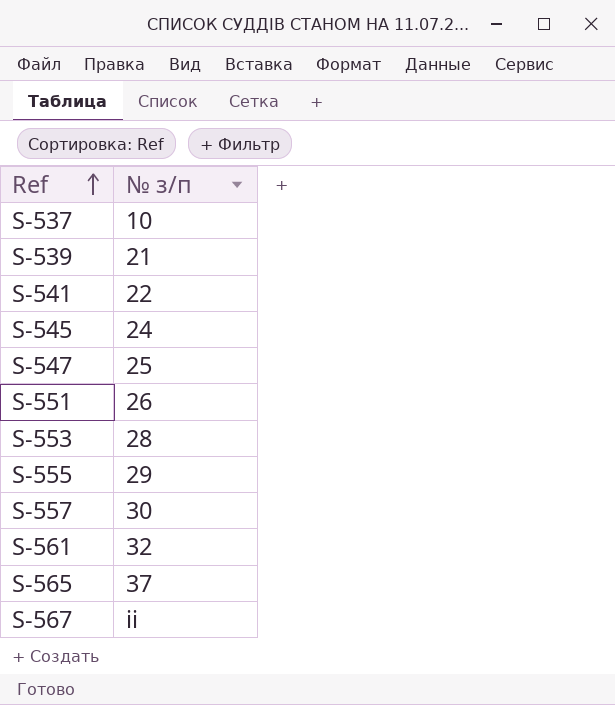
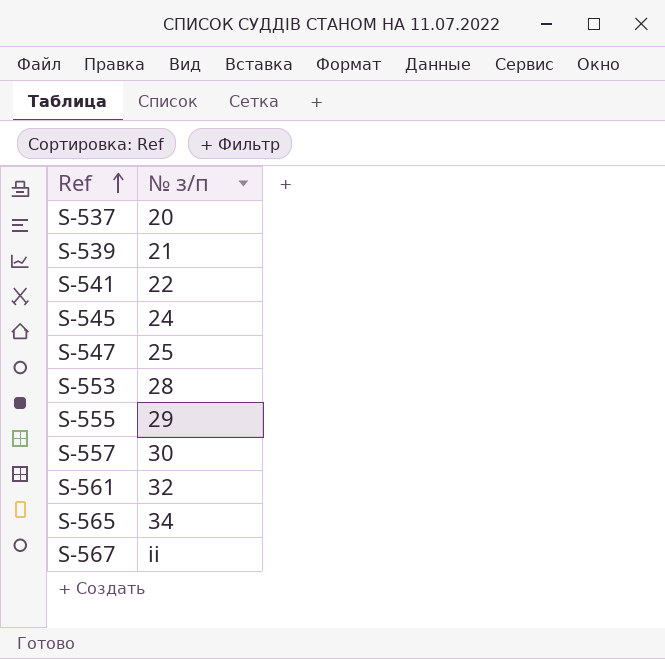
row S-551: 26 -> none
S-537 | № з/п: 10 -> 20
S-565 | № з/п: 37 -> 34

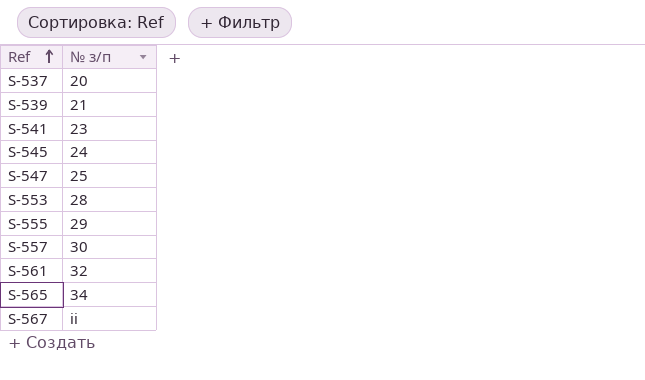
S-541 | № з/п: 22 -> 23

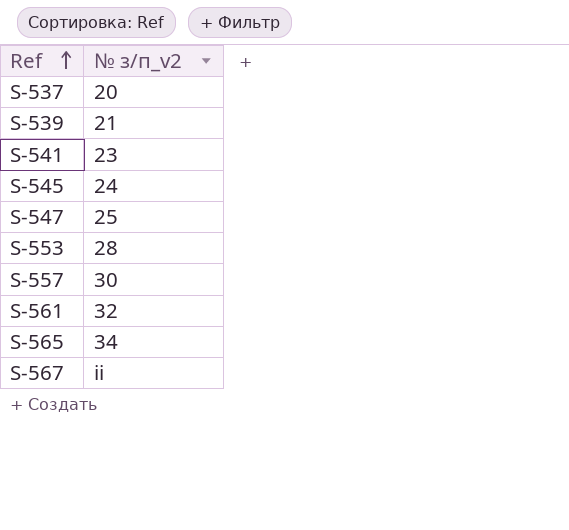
column name: № з/п -> № з/п_v2
row S-555: 29 -> none

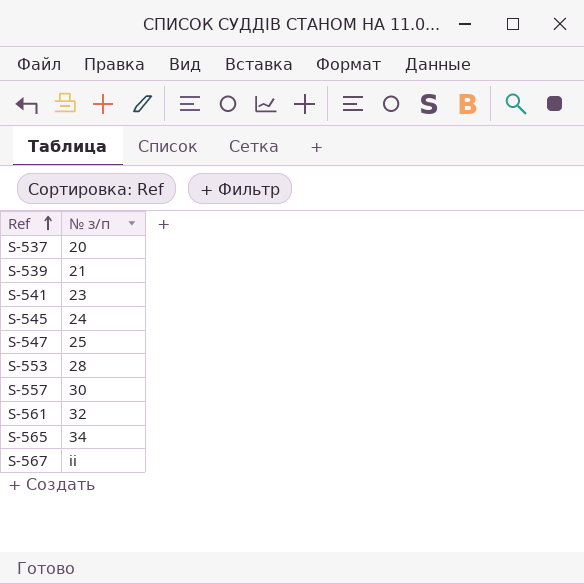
column name: № з/п_v2 -> № з/п

